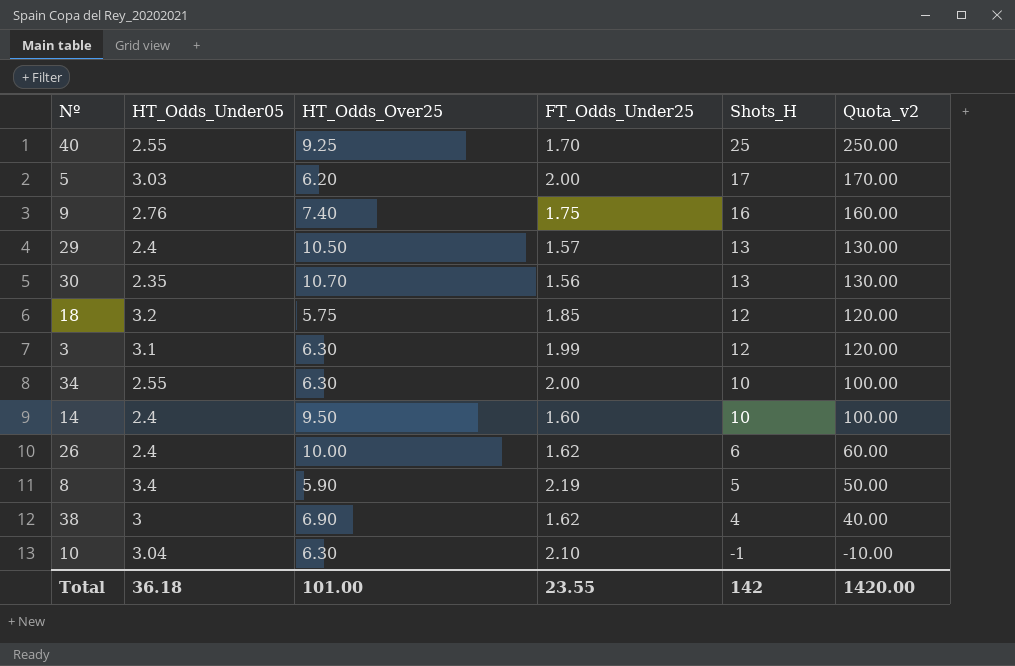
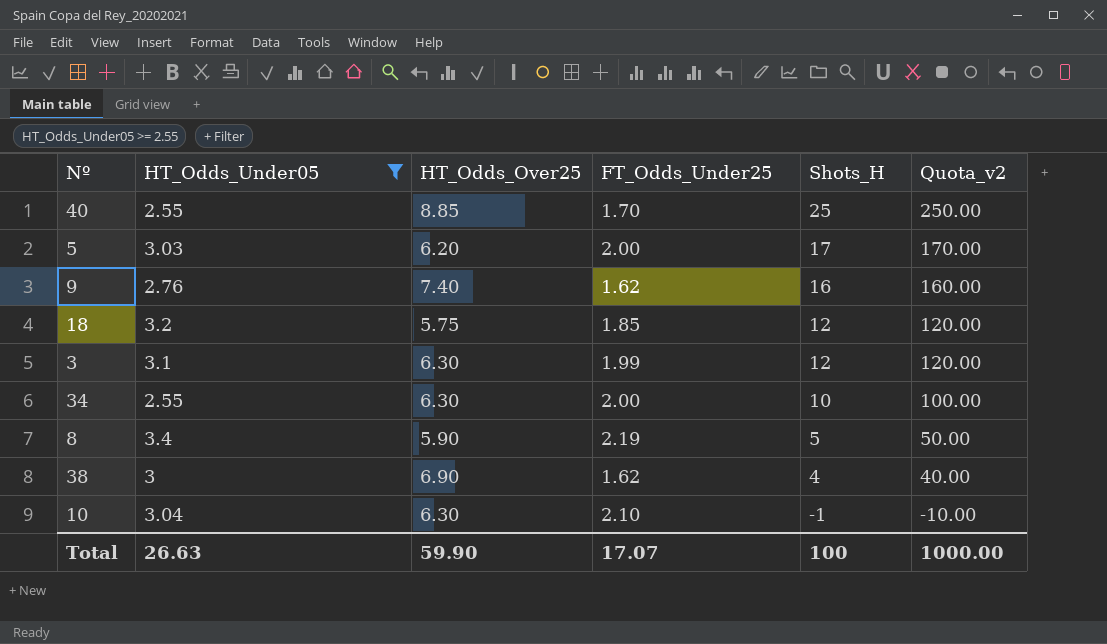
filter: none -> HT_Odds_Under05 >= 2.55
40 | HT_Odds_Over25: 9.25 -> 8.85
9 | FT_Odds_Under25: 1.75 -> 1.62
Total | HT_Odds_Under05: 36.18 -> 26.63
Total | HT_Odds_Over25: 101.00 -> 59.90
Total | FT_Odds_Under25: 23.55 -> 17.07
Total | Shots_H: 142 -> 100
Total | Quota_v2: 1420.00 -> 1000.00

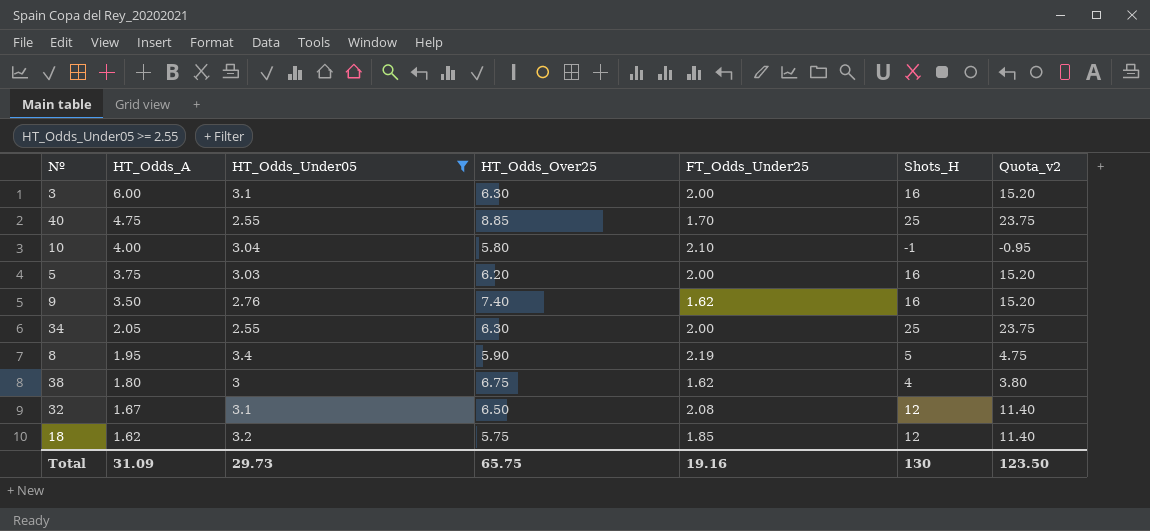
row order: Shots_H descending -> HT_Odds_A descending
column HT_Odds_A | position: none -> 2
column Quota_v2 | formula: [Shots_H] * 10 -> [Shots_H] * 0.95
3 | FT_Odds_Under25: 1.99 -> 2.00
3 | Shots_H: 12 -> 16
10 | HT_Odds_Over25: 6.30 -> 5.80
5 | Shots_H: 17 -> 16
34 | Shots_H: 10 -> 25
38 | HT_Odds_Over25: 6.90 -> 6.75
row 32: none -> 1.67 | 3.1 | 6.50 | 2.08 | 12 | 11.40
Total | HT_Odds_Under05: 26.63 -> 29.73
Total | HT_Odds_Over25: 59.90 -> 65.75
Total | FT_Odds_Under25: 17.07 -> 19.16
Total | Shots_H: 100 -> 130
Total | Quota_v2: 1000.00 -> 123.50

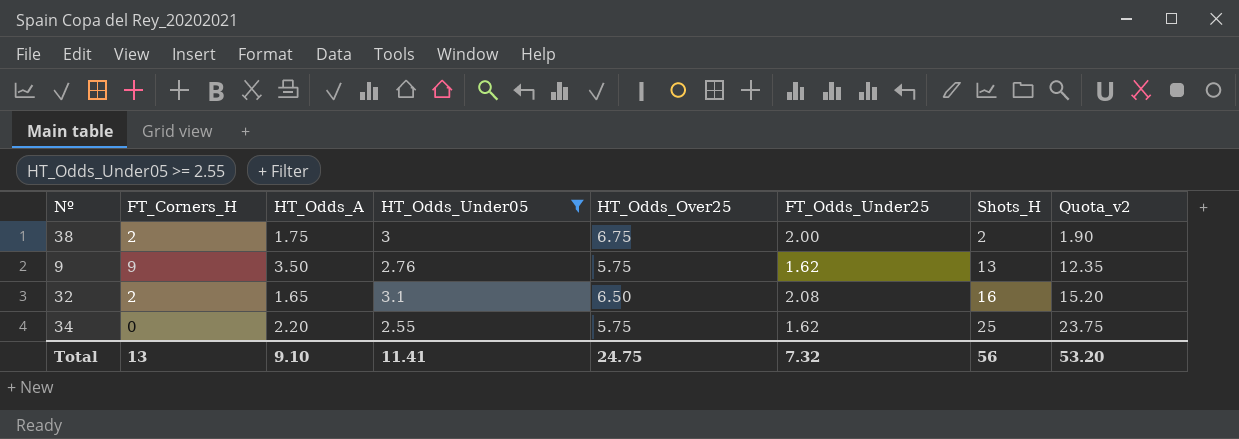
row order: HT_Odds_A descending -> Shots_H ascending
column FT_Corners_H | position: none -> 2
row 3: 6.00 | 3.1 | 6.30 | 2.00 | 16 | 15.20 -> none
row 40: 4.75 | 2.55 | 8.85 | 1.70 | 25 | 23.75 -> none
row 10: 4.00 | 3.04 | 5.80 | 2.10 | -1 | -0.95 -> none
row 5: 3.75 | 3.03 | 6.20 | 2.00 | 16 | 15.20 -> none
row 8: 1.95 | 3.4 | 5.90 | 2.19 | 5 | 4.75 -> none
row 18: 1.62 | 3.2 | 5.75 | 1.85 | 12 | 11.40 -> none
38 | HT_Odds_A: 1.80 -> 1.75
38 | FT_Odds_Under25: 1.62 -> 2.00
38 | Shots_H: 4 -> 2
38 | Quota_v2: 3.80 -> 1.90
9 | HT_Odds_Over25: 7.40 -> 5.75
9 | Shots_H: 16 -> 13
9 | Quota_v2: 15.20 -> 12.35
32 | HT_Odds_A: 1.67 -> 1.65
32 | Shots_H: 12 -> 16
32 | Quota_v2: 11.40 -> 15.20
34 | HT_Odds_A: 2.05 -> 2.20
34 | HT_Odds_Over25: 6.30 -> 5.75
34 | FT_Odds_Under25: 2.00 -> 1.62
Total | HT_Odds_A: 31.09 -> 9.10
Total | HT_Odds_Under05: 29.73 -> 11.41
Total | HT_Odds_Over25: 65.75 -> 24.75
Total | FT_Odds_Under25: 19.16 -> 7.32
Total | Shots_H: 130 -> 56
Total | Quota_v2: 123.50 -> 53.20

